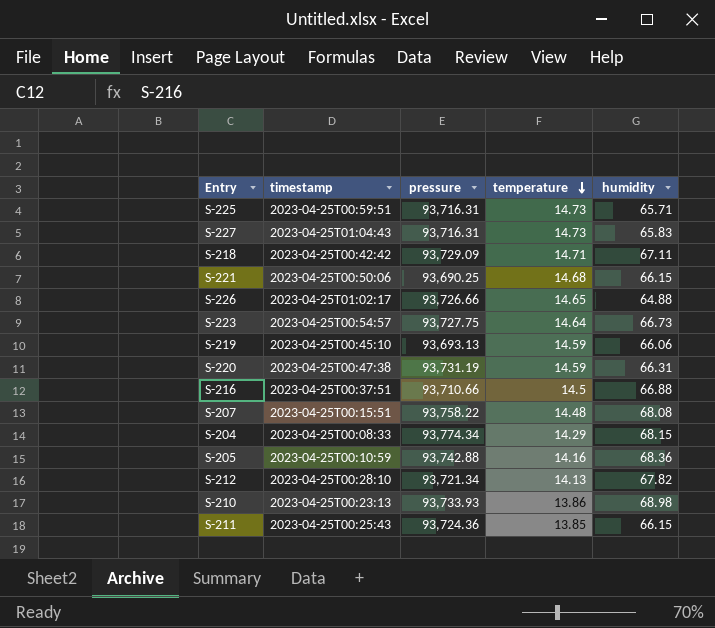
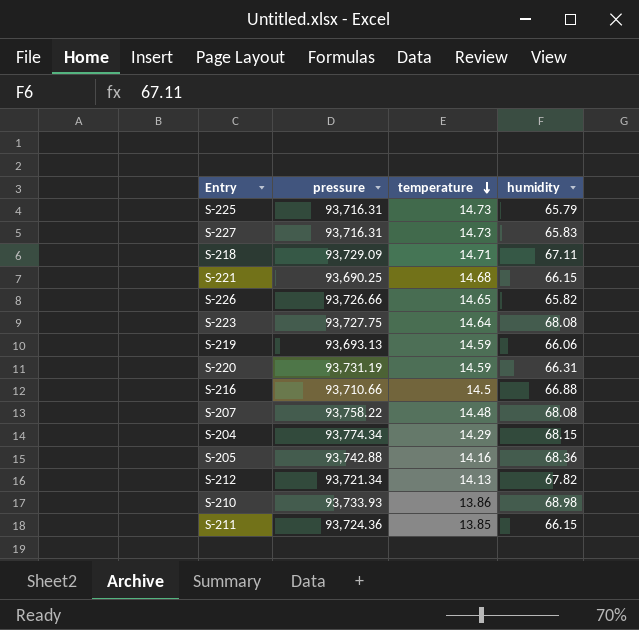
column timestamp | position: 2 -> none
S-225 | humidity: 65.71 -> 65.79
S-226 | humidity: 64.88 -> 65.82
S-223 | humidity: 66.73 -> 68.08

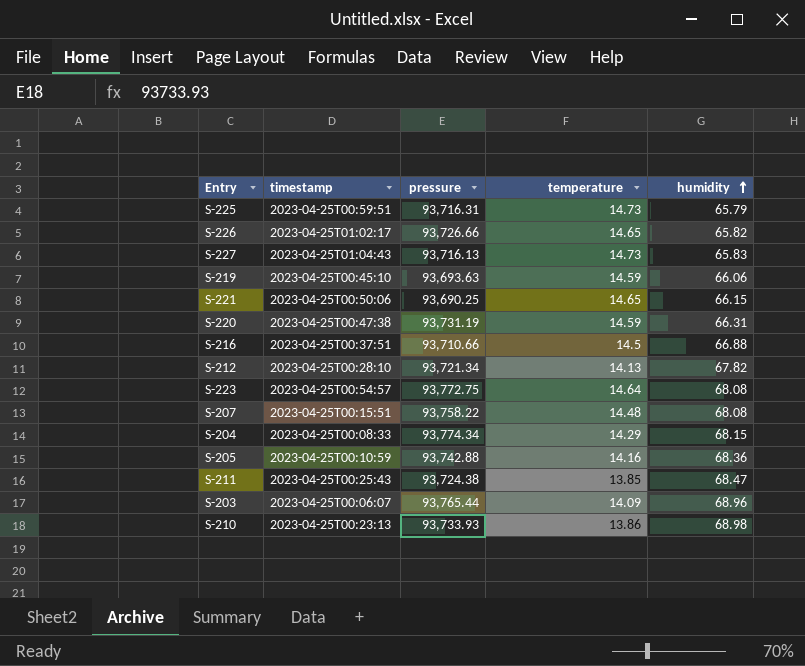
row order: temperature descending -> humidity ascending
column timestamp | position: none -> 2
row S-218: 93,729.09 | 14.71 | 67.11 -> none
S-227 | pressure: 93,716.31 -> 93,716.13
S-219 | pressure: 93,693.13 -> 93,693.63
S-221 | temperature: 14.68 -> 14.65
S-223 | pressure: 93,727.75 -> 93,772.75
S-211 | pressure: 93,724.36 -> 93,724.38
S-211 | humidity: 66.15 -> 68.47
row S-203: none -> 2023-04-25T00:06:07 | 93,765.44 | 14.09 | 68.96

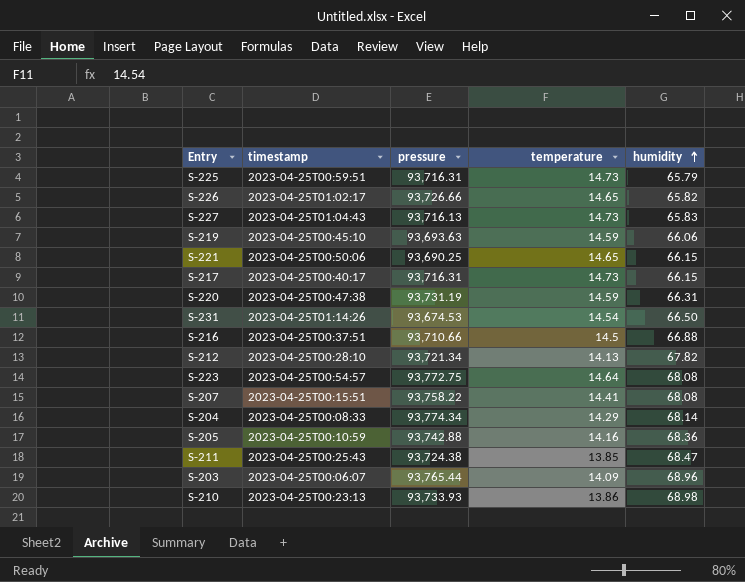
row S-217: none -> 2023-04-25T00:40:17 | 93,716.31 | 14.73 | 66.15
row S-231: none -> 2023-04-25T01:14:26 | 93,674.53 | 14.54 | 66.50
S-207 | temperature: 14.48 -> 14.41
S-204 | humidity: 68.15 -> 68.14

